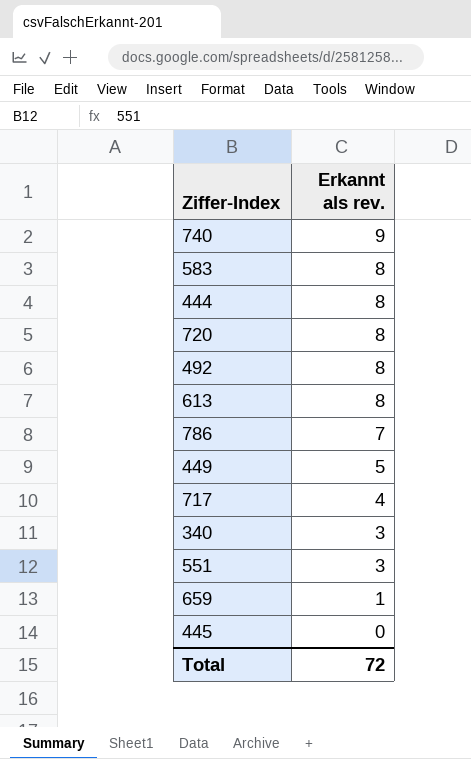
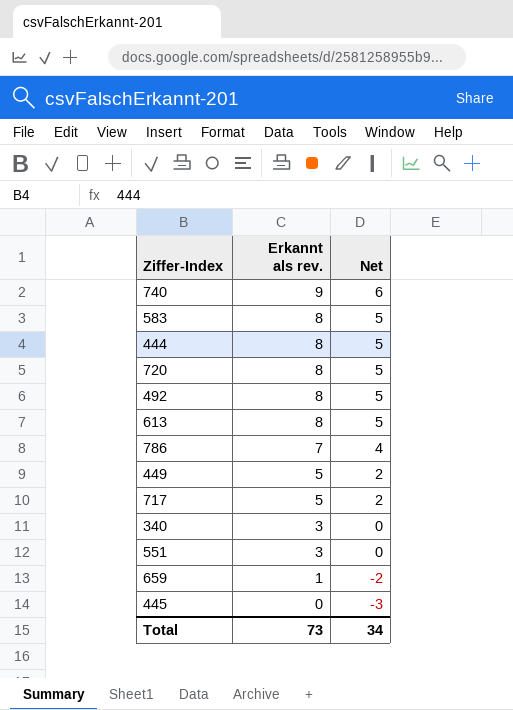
column Net | formula: none -> [Erkannt als rev.] - 3
717 | Erkannt als rev.: 4 -> 5
Total | Erkannt als rev.: 72 -> 73

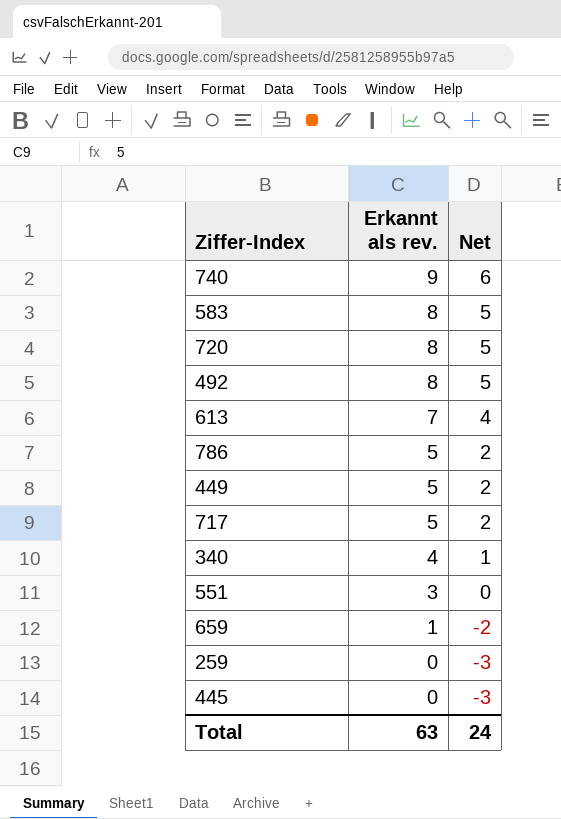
row 444: 8 | 5 -> none
613 | Erkannt als rev.: 8 -> 7
613 | Net: 5 -> 4
786 | Erkannt als rev.: 7 -> 5
786 | Net: 4 -> 2
340 | Erkannt als rev.: 3 -> 4
340 | Net: 0 -> 1
row 259: none -> 0 | -3
Total | Erkannt als rev.: 73 -> 63
Total | Net: 34 -> 24

